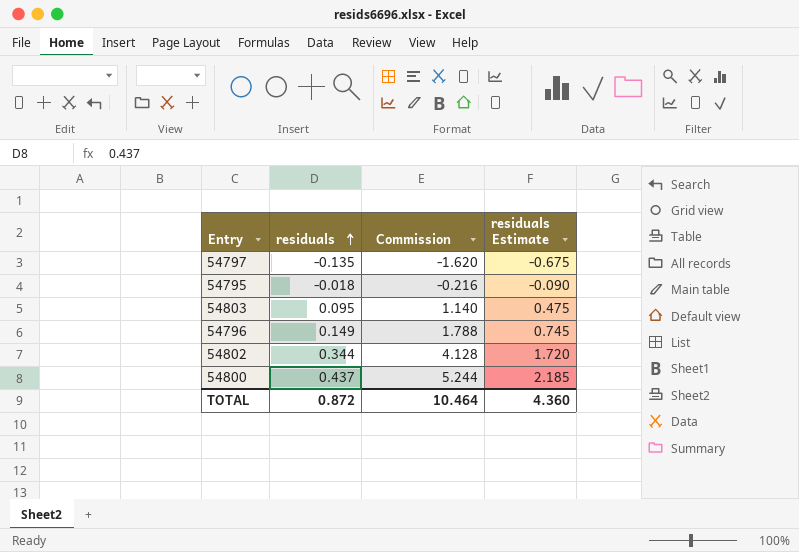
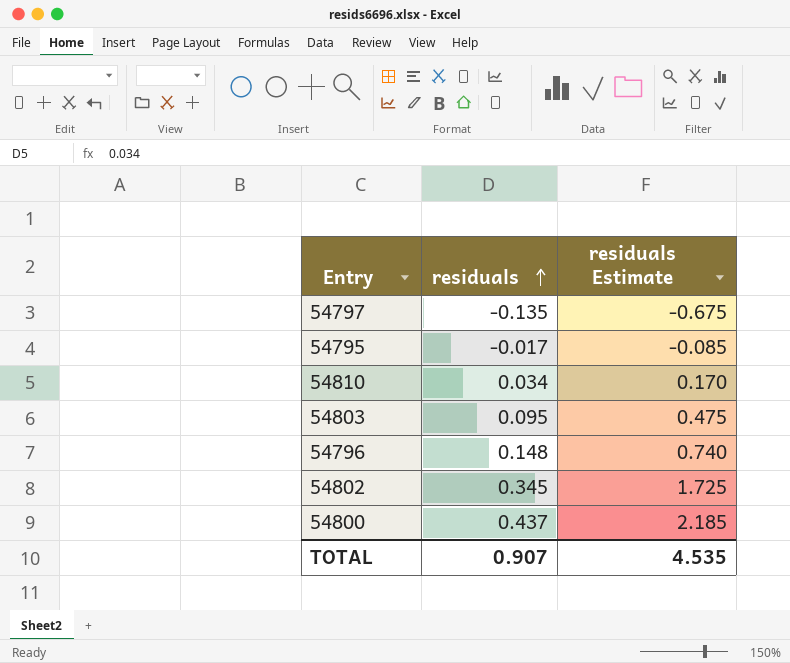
column Commission | formula: [residuals] * 12 -> none
54795 | residuals: -0.018 -> -0.017
54795 | residuals Estimate: -0.090 -> -0.085
row 54810: none -> 0.034 | 0.170
54796 | residuals: 0.149 -> 0.148
54796 | residuals Estimate: 0.745 -> 0.740
54802 | residuals: 0.344 -> 0.345
54802 | residuals Estimate: 1.720 -> 1.725
TOTAL | residuals: 0.872 -> 0.907
TOTAL | residuals Estimate: 4.360 -> 4.535

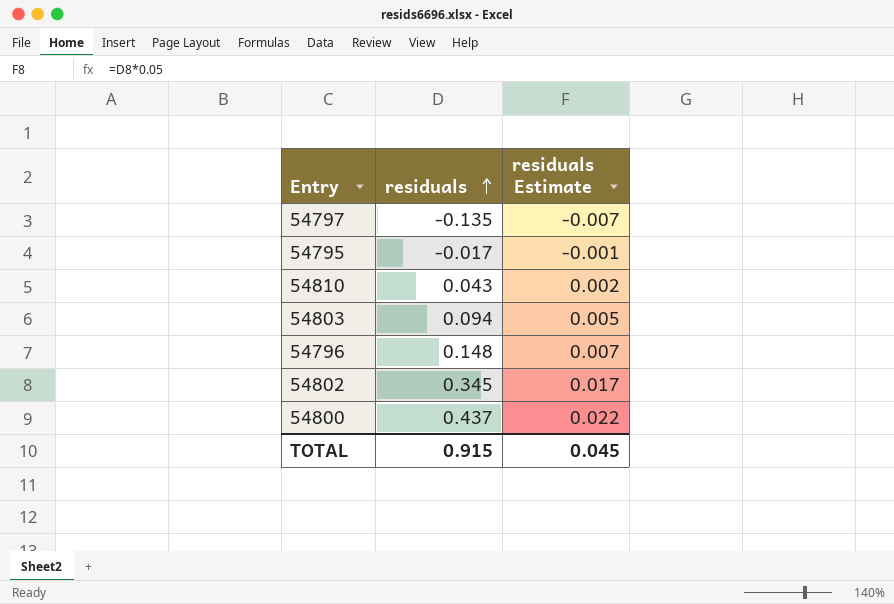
column residuals Estimate | formula: [residuals] * 5 -> [residuals] * 0.05
54810 | residuals: 0.034 -> 0.043
54803 | residuals: 0.095 -> 0.094
TOTAL | residuals: 0.907 -> 0.915
TOTAL | residuals Estimate: 4.535 -> 0.045

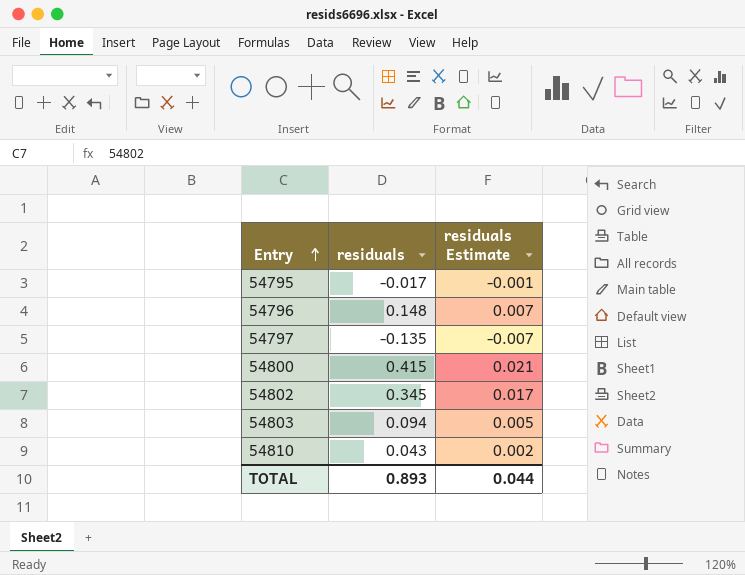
row order: residuals ascending -> Entry ascending
54800 | residuals: 0.437 -> 0.415
54800 | residuals Estimate: 0.022 -> 0.021
TOTAL | residuals: 0.915 -> 0.893
TOTAL | residuals Estimate: 0.045 -> 0.044

